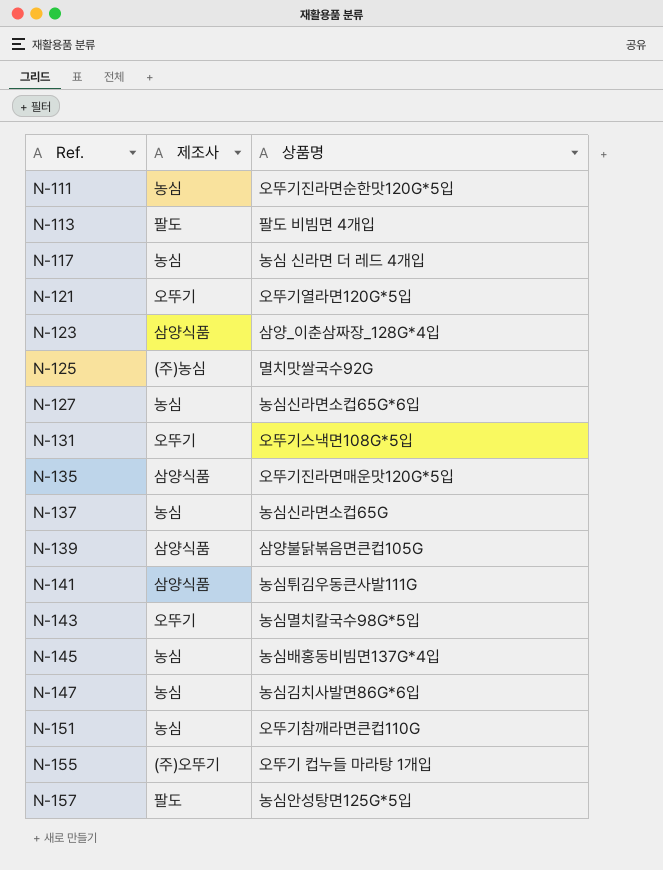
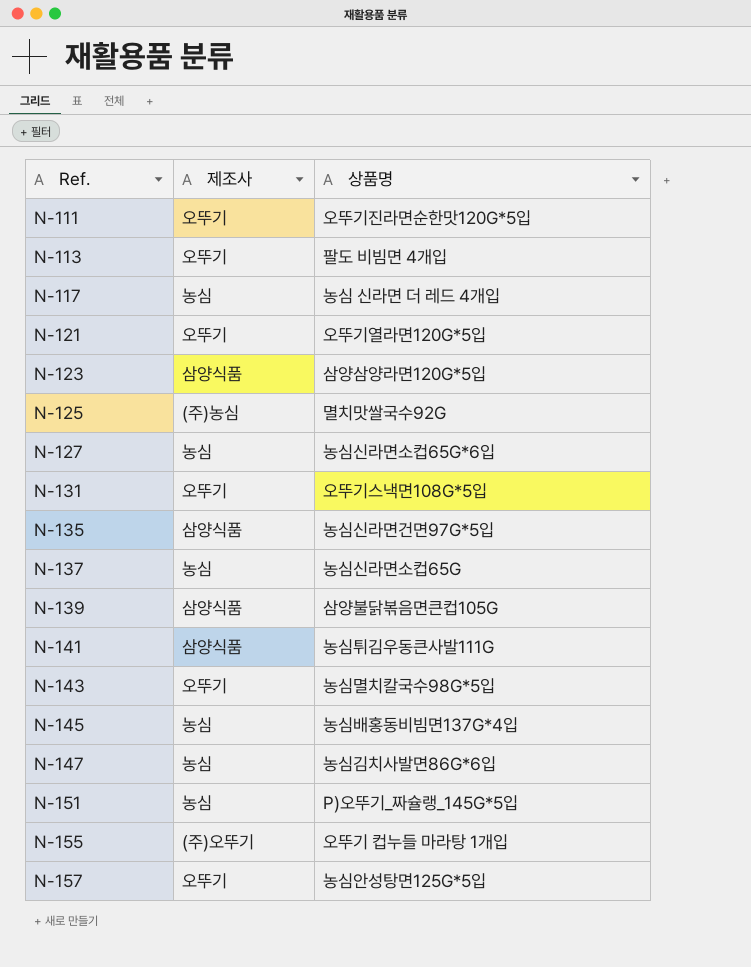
N-111 | 제조사: 농심 -> 오뚜기
N-113 | 제조사: 팔도 -> 오뚜기
N-123 | 상품명: 삼양_이춘삼짜장_128G*4입 -> 삼양삼양라면120G*5입
N-135 | 상품명: 오뚜기진라면매운맛120G*5입 -> 농심신라면건면97G*5입
N-151 | 상품명: 오뚜기참깨라면큰컵110G -> P)오뚜기_짜슐랭_145G*5입
N-157 | 제조사: 팔도 -> 오뚜기

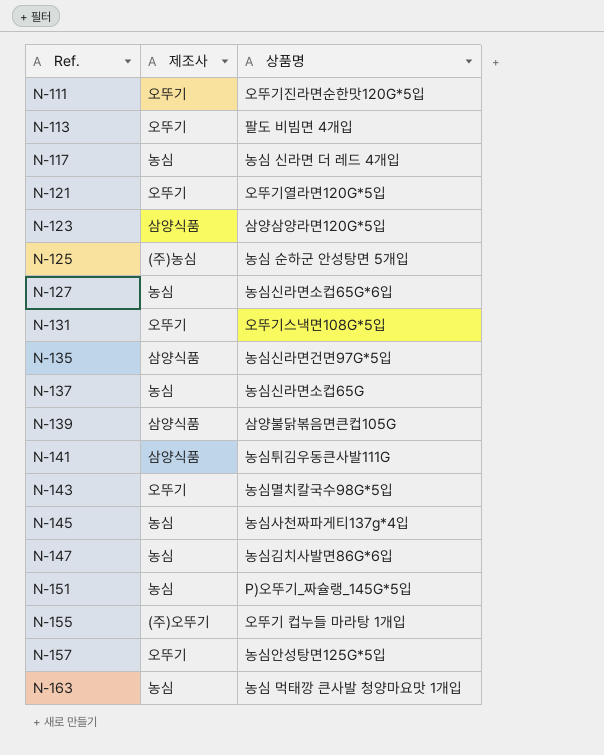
N-125 | 상품명: 멸치맛쌀국수92G -> 농심 순하군 안성탕면 5개입
N-145 | 상품명: 농심배홍동비빔면137G*4입 -> 농심사천짜파게티137g*4입
row N-163: none -> 농심 | 농심 먹태깡 큰사발 청양마요맛 1개입

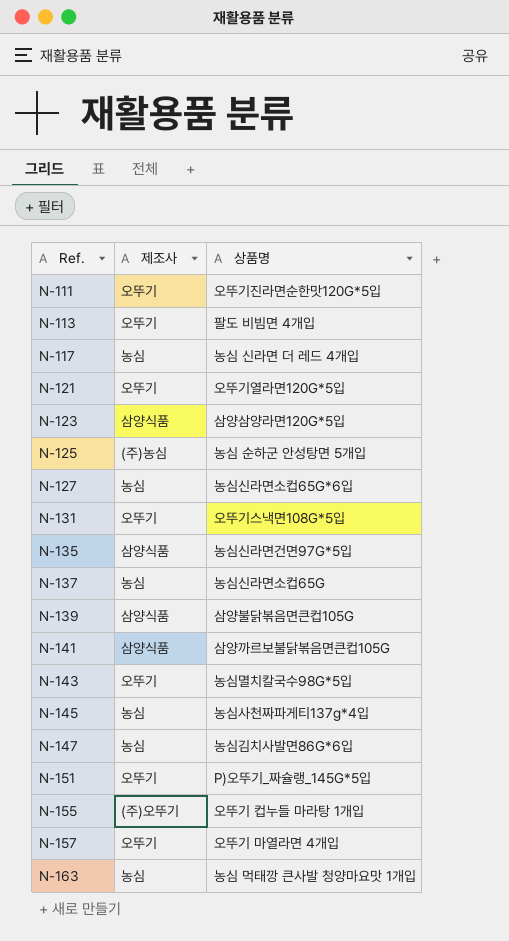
N-141 | 상품명: 농심튀김우동큰사발111G -> 삼양까르보불닭볶음면큰컵105G
N-151 | 제조사: 농심 -> 오뚜기
N-157 | 상품명: 농심안성탕면125G*5입 -> 오뚜기 마열라면 4개입

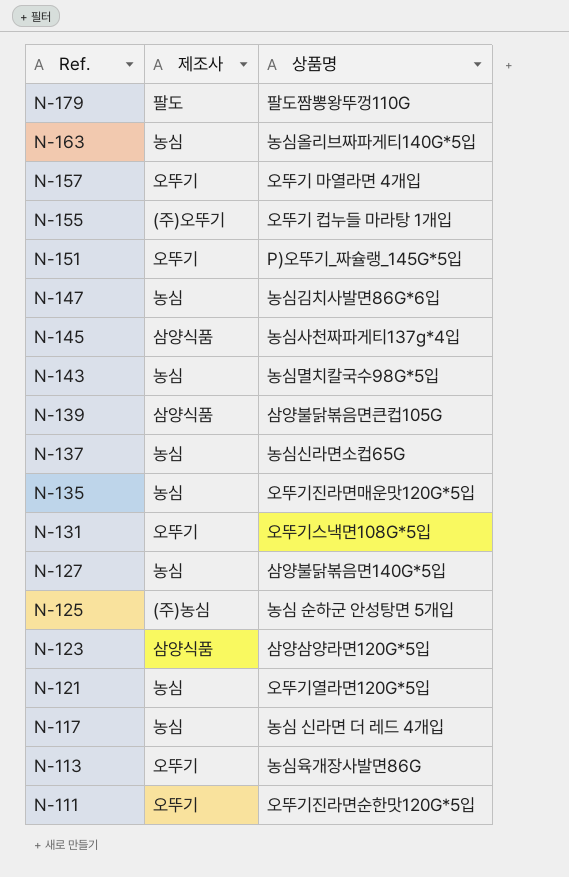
row order: Ref. ascending -> Ref. descending
row N-141: 삼양식품 | 삼양까르보불닭볶음면큰컵105G -> none
row N-179: none -> 팔도 | 팔도짬뽕왕뚜껑110G
N-163 | 상품명: 농심 먹태깡 큰사발 청양마요맛 1개입 -> 농심올리브짜파게티140G*5입
N-145 | 제조사: 농심 -> 삼양식품
N-143 | 제조사: 오뚜기 -> 농심
N-135 | 제조사: 삼양식품 -> 농심
N-135 | 상품명: 농심신라면건면97G*5입 -> 오뚜기진라면매운맛120G*5입
N-127 | 상품명: 농심신라면소컵65G*6입 -> 삼양불닭볶음면140G*5입
N-121 | 제조사: 오뚜기 -> 농심
N-113 | 상품명: 팔도 비빔면 4개입 -> 농심육개장사발면86G

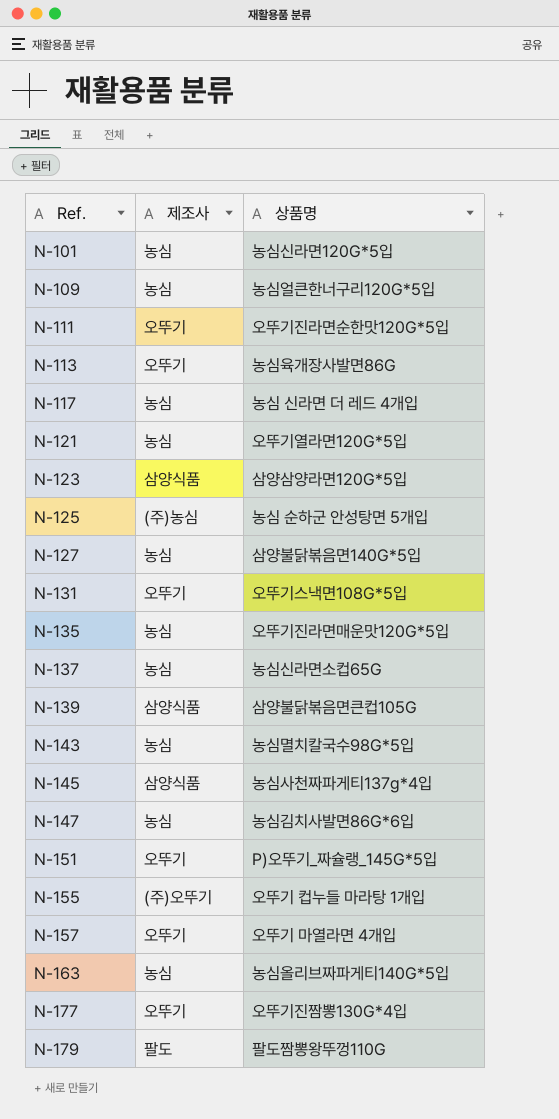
row order: Ref. descending -> Ref. ascending
row N-101: none -> 농심 | 농심신라면120G*5입
row N-109: none -> 농심 | 농심얼큰한너구리120G*5입
row N-177: none -> 오뚜기 | 오뚜기진짬뽕130G*4입

